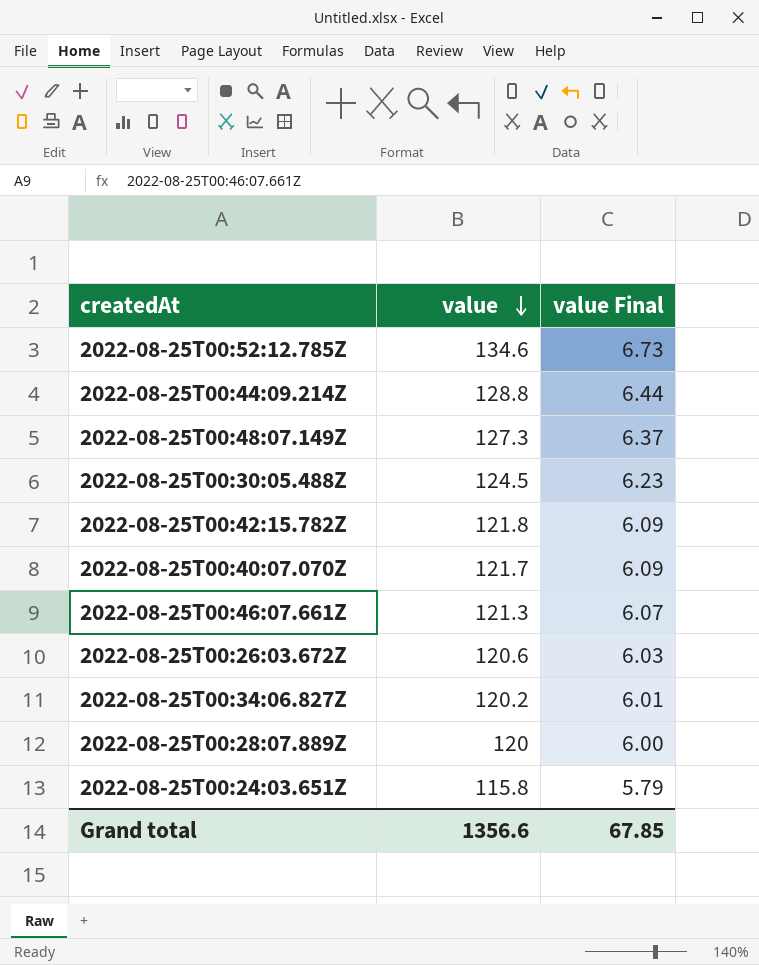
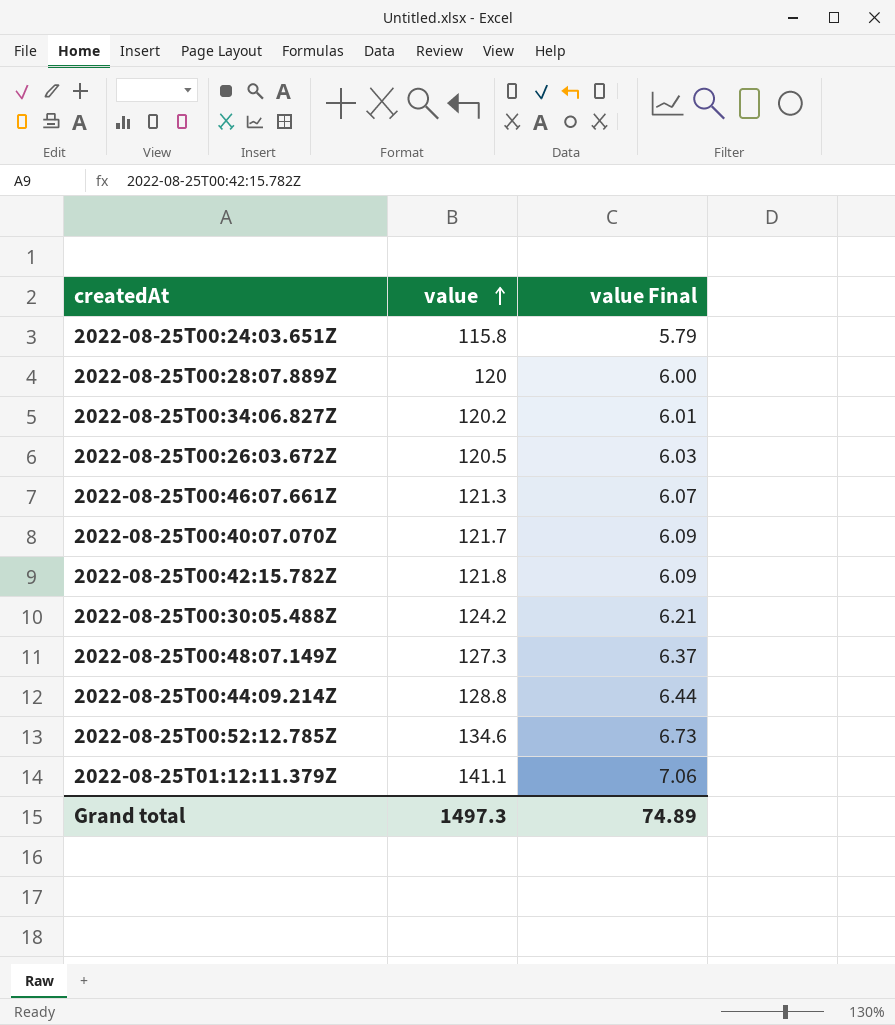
row order: value descending -> value ascending
2022-08-25T00:26:03.672Z | value: 120.6 -> 120.5
2022-08-25T00:30:05.488Z | value: 124.5 -> 124.2
2022-08-25T00:30:05.488Z | value Final: 6.23 -> 6.21
row 2022-08-25T01:12:11.379Z: none -> 141.1 | 7.06
Grand total | value: 1356.6 -> 1497.3
Grand total | value Final: 67.85 -> 74.89

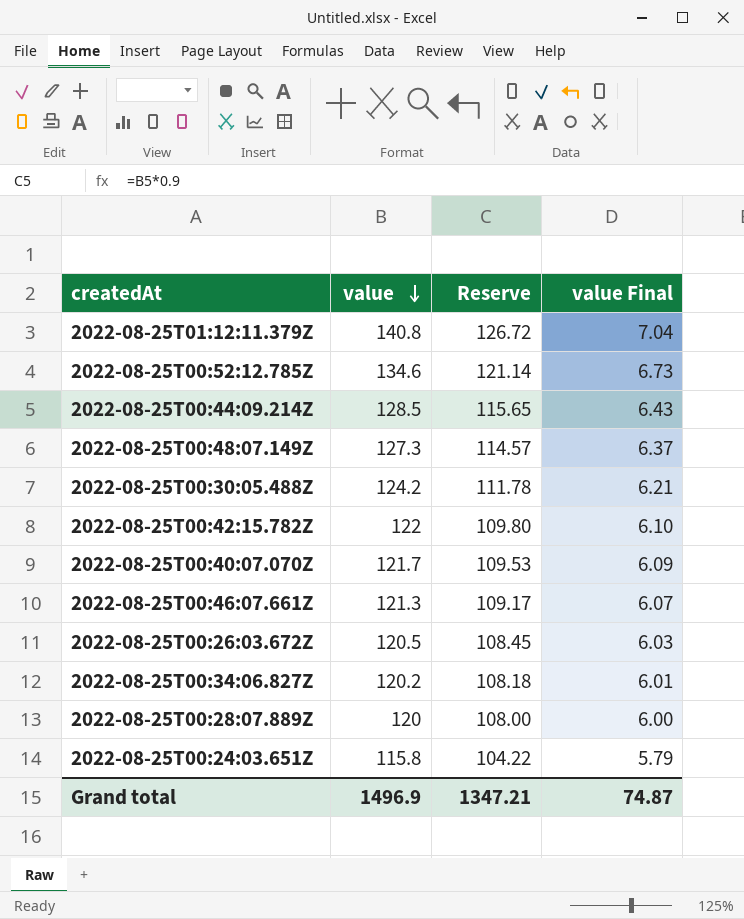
row order: value ascending -> value descending
column Reserve | formula: none -> [value] * 0.9
2022-08-25T01:12:11.379Z | value: 141.1 -> 140.8
2022-08-25T01:12:11.379Z | value Final: 7.06 -> 7.04
2022-08-25T00:44:09.214Z | value: 128.8 -> 128.5
2022-08-25T00:44:09.214Z | value Final: 6.44 -> 6.43
2022-08-25T00:42:15.782Z | value: 121.8 -> 122
2022-08-25T00:42:15.782Z | value Final: 6.09 -> 6.10
Grand total | value: 1497.3 -> 1496.9
Grand total | value Final: 74.89 -> 74.87

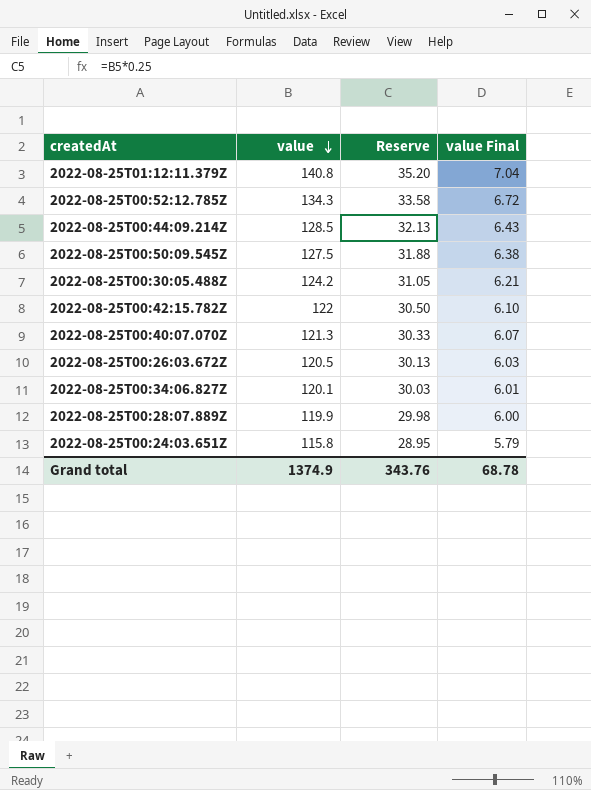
column Reserve | formula: [value] * 0.9 -> [value] * 0.25
row 2022-08-25T00:48:07.149Z: 127.3 | 114.57 | 6.37 -> none
row 2022-08-25T00:46:07.661Z: 121.3 | 109.17 | 6.07 -> none
2022-08-25T00:52:12.785Z | value: 134.6 -> 134.3
2022-08-25T00:52:12.785Z | value Final: 6.73 -> 6.72
row 2022-08-25T00:50:09.545Z: none -> 127.5 | 31.88 | 6.38
2022-08-25T00:40:07.070Z | value: 121.7 -> 121.3
2022-08-25T00:40:07.070Z | value Final: 6.09 -> 6.07
2022-08-25T00:34:06.827Z | value: 120.2 -> 120.1
2022-08-25T00:28:07.889Z | value: 120 -> 119.9
Grand total | value: 1496.9 -> 1374.9
Grand total | Reserve: 1347.21 -> 343.76
Grand total | value Final: 74.87 -> 68.78

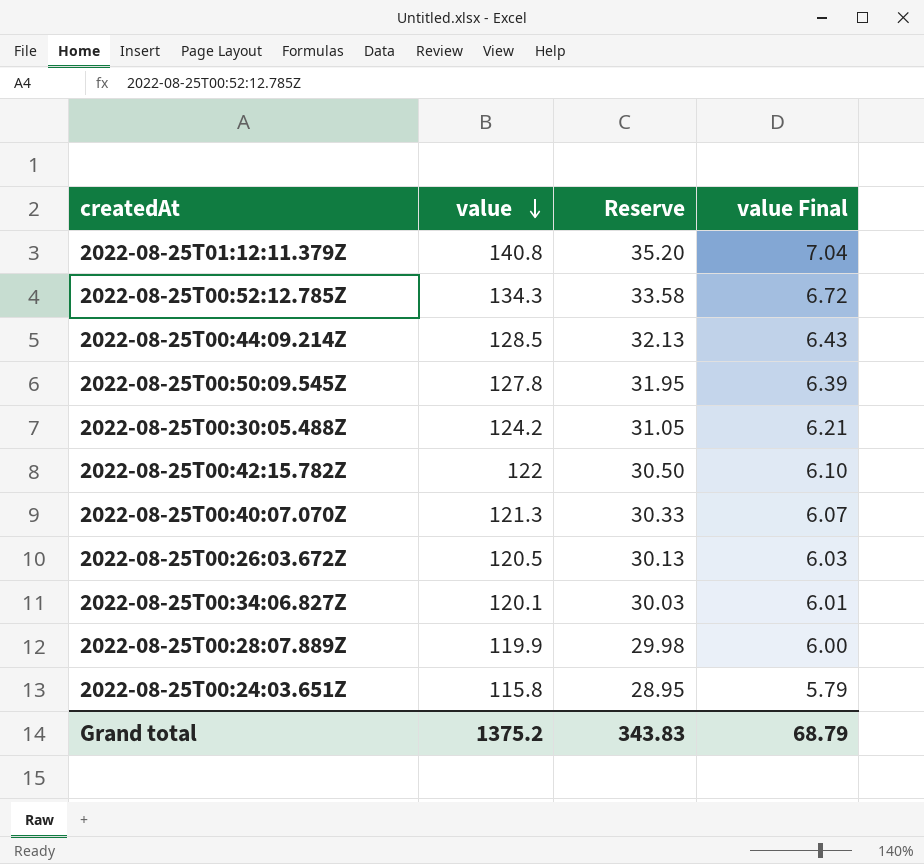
2022-08-25T00:50:09.545Z | value: 127.5 -> 127.8
2022-08-25T00:50:09.545Z | Reserve: 31.88 -> 31.95
2022-08-25T00:50:09.545Z | value Final: 6.38 -> 6.39
Grand total | value: 1374.9 -> 1375.2
Grand total | Reserve: 343.76 -> 343.83
Grand total | value Final: 68.78 -> 68.79

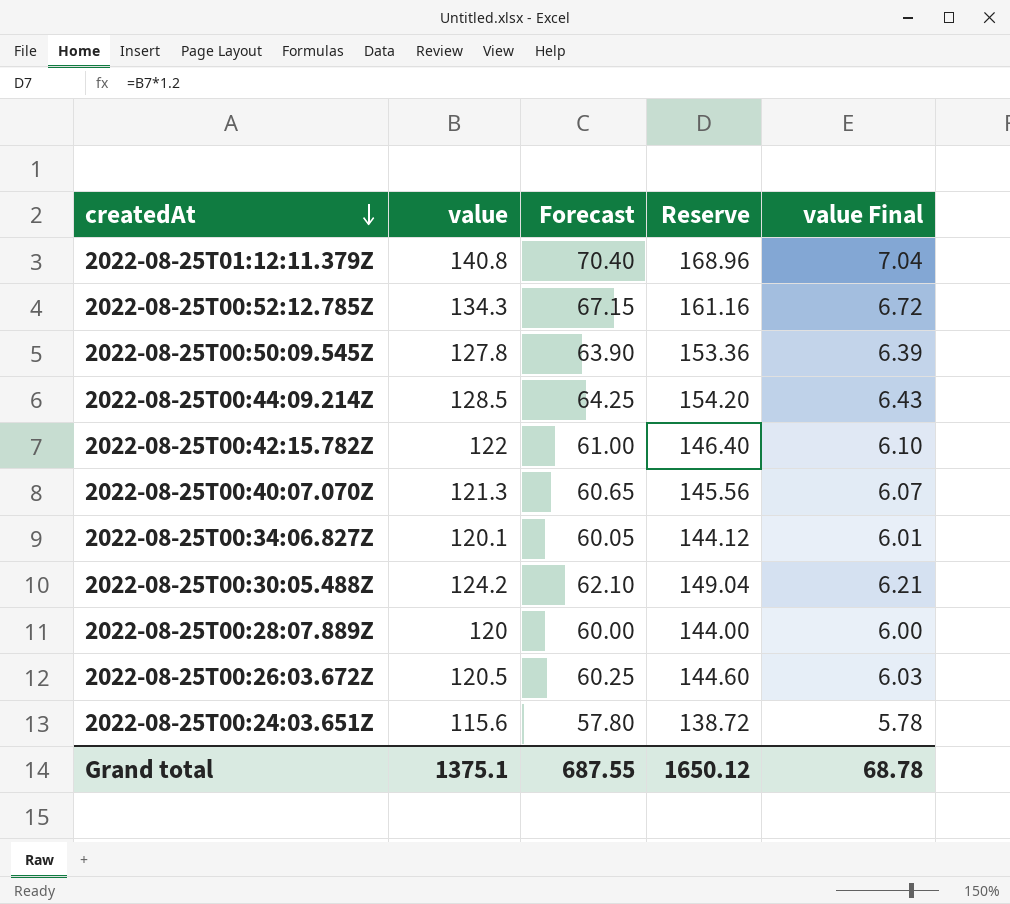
row order: value descending -> createdAt descending
column Forecast | formula: none -> [value] * 0.5
column Reserve | formula: [value] * 0.25 -> [value] * 1.2
2022-08-25T00:28:07.889Z | value: 119.9 -> 120
2022-08-25T00:24:03.651Z | value: 115.8 -> 115.6
2022-08-25T00:24:03.651Z | value Final: 5.79 -> 5.78
Grand total | value: 1375.2 -> 1375.1
Grand total | Reserve: 343.83 -> 1650.12
Grand total | value Final: 68.79 -> 68.78

